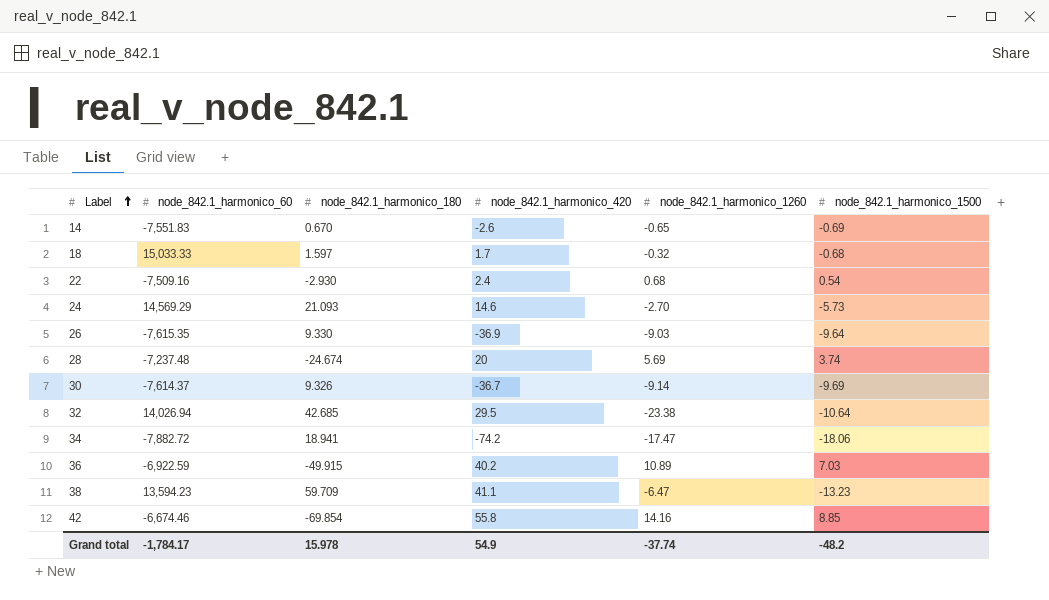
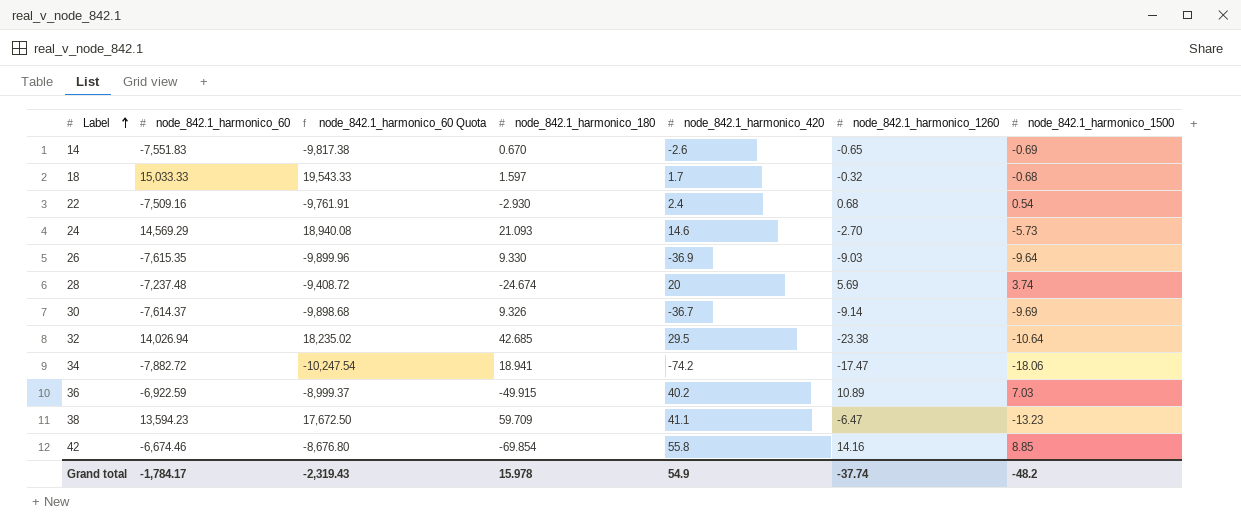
column node_842.1_harmonico_60 Quota | formula: none -> [node_842.1_harmonico_60] * 1.3

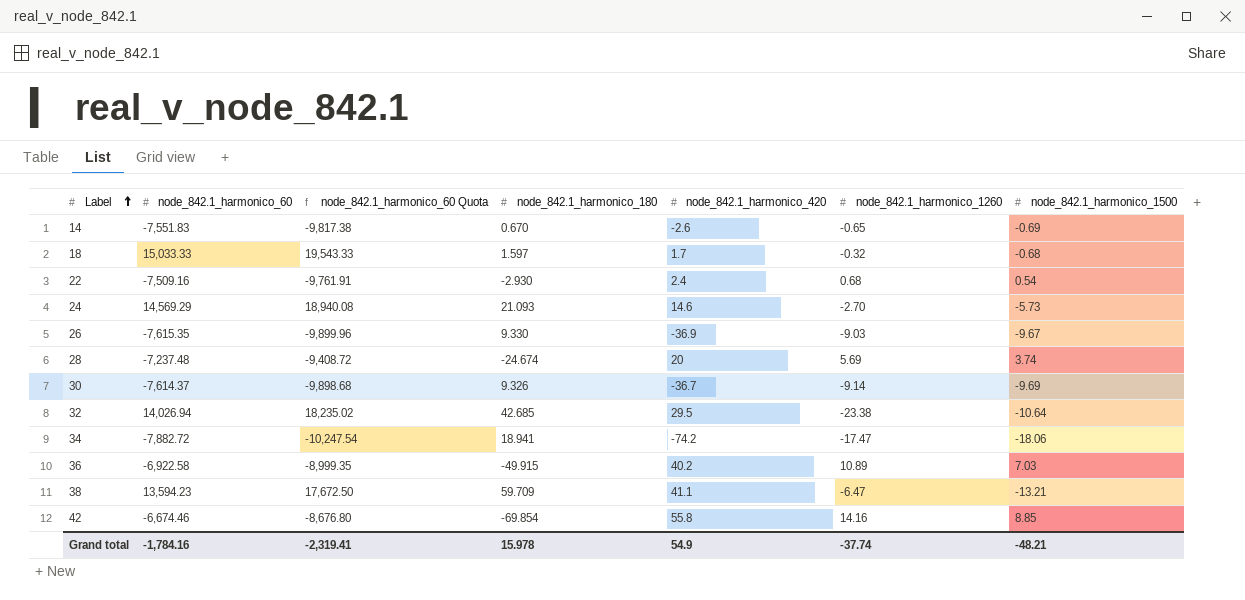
26 | node_842.1_harmonico_1500: -9.64 -> -9.67
36 | node_842.1_harmonico_60: -6,922.59 -> -6,922.58
36 | node_842.1_harmonico_60 Quota: -8,999.37 -> -8,999.35
38 | node_842.1_harmonico_1500: -13.23 -> -13.21
Grand total | node_842.1_harmonico_60: -1,784.17 -> -1,784.16
Grand total | node_842.1_harmonico_60 Quota: -2,319.43 -> -2,319.41
Grand total | node_842.1_harmonico_1500: -48.2 -> -48.21

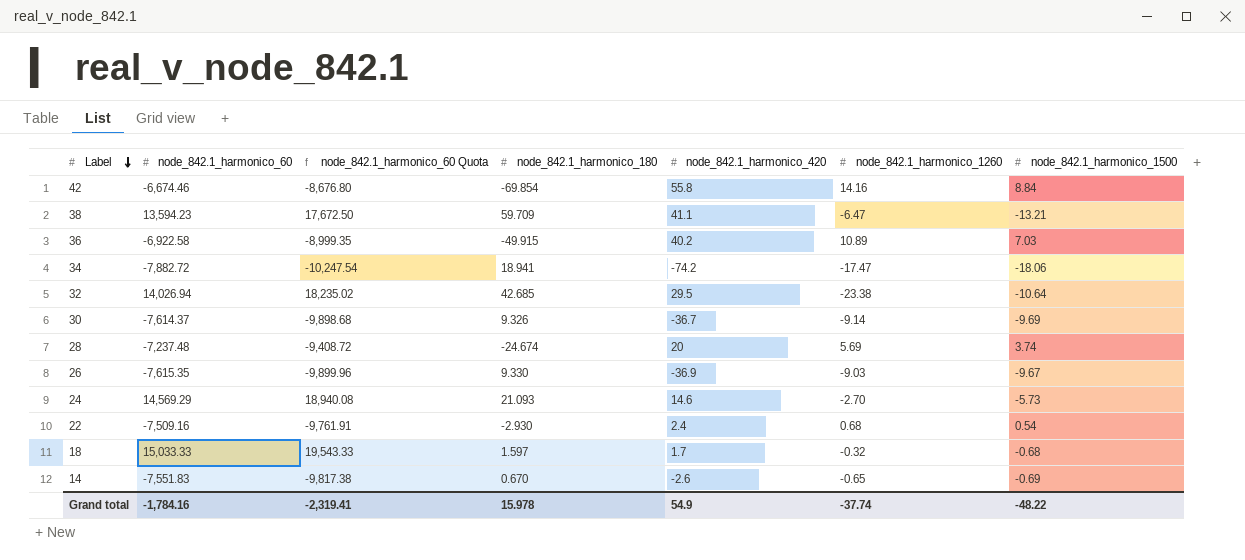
row order: Label ascending -> Label descending
42 | node_842.1_harmonico_1500: 8.85 -> 8.84
Grand total | node_842.1_harmonico_1500: -48.21 -> -48.22

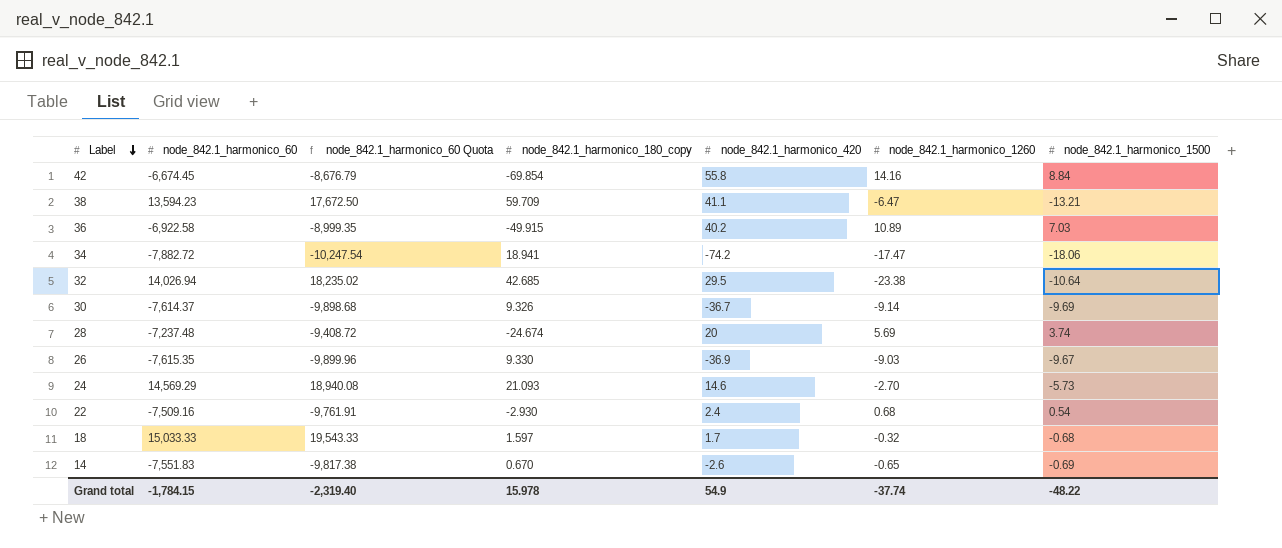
column name: node_842.1_harmonico_180 -> node_842.1_harmonico_180_copy
42 | node_842.1_harmonico_60: -6,674.46 -> -6,674.45
42 | node_842.1_harmonico_60 Quota: -8,676.80 -> -8,676.79
Grand total | node_842.1_harmonico_60: -1,784.16 -> -1,784.15
Grand total | node_842.1_harmonico_60 Quota: -2,319.41 -> -2,319.40

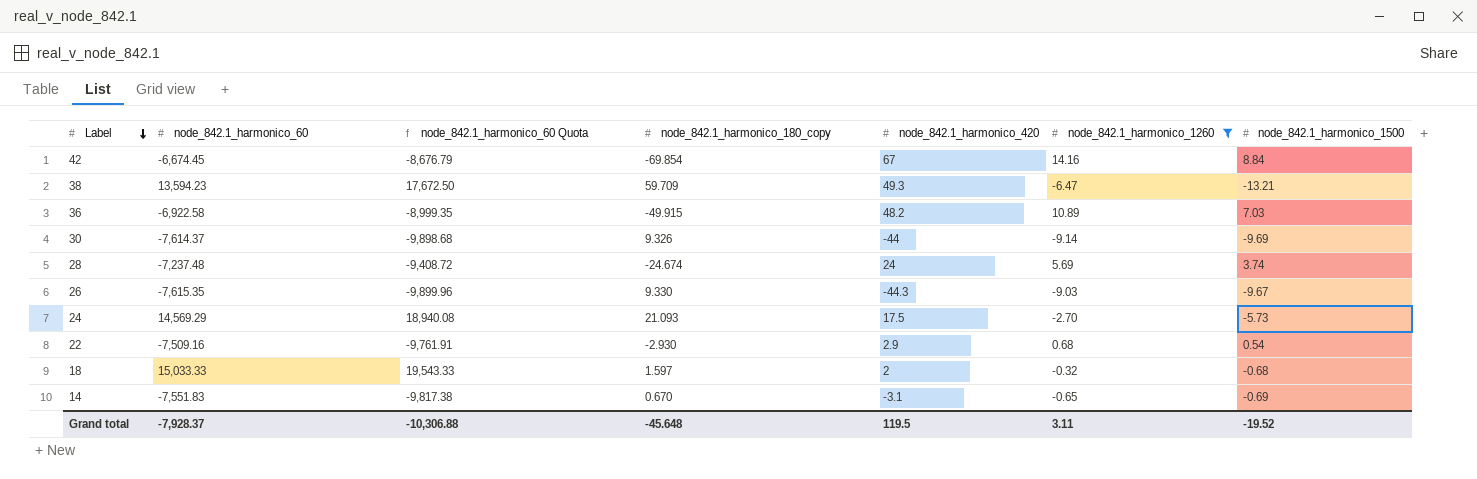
filter: none -> node_842.1_harmonico_1260 >= -9.14
42 | node_842.1_harmonico_420: 55.8 -> 67
38 | node_842.1_harmonico_420: 41.1 -> 49.3
36 | node_842.1_harmonico_420: 40.2 -> 48.2
30 | node_842.1_harmonico_420: -36.7 -> -44
28 | node_842.1_harmonico_420: 20 -> 24
26 | node_842.1_harmonico_420: -36.9 -> -44.3
24 | node_842.1_harmonico_420: 14.6 -> 17.5
22 | node_842.1_harmonico_420: 2.4 -> 2.9
18 | node_842.1_harmonico_420: 1.7 -> 2
14 | node_842.1_harmonico_420: -2.6 -> -3.1
Grand total | node_842.1_harmonico_60: -1,784.15 -> -7,928.37
Grand total | node_842.1_harmonico_60 Quota: -2,319.40 -> -10,306.88
Grand total | node_842.1_harmonico_180_copy: 15.978 -> -45.648
Grand total | node_842.1_harmonico_420: 54.9 -> 119.5
Grand total | node_842.1_harmonico_1260: -37.74 -> 3.11
Grand total | node_842.1_harmonico_1500: -48.22 -> -19.52

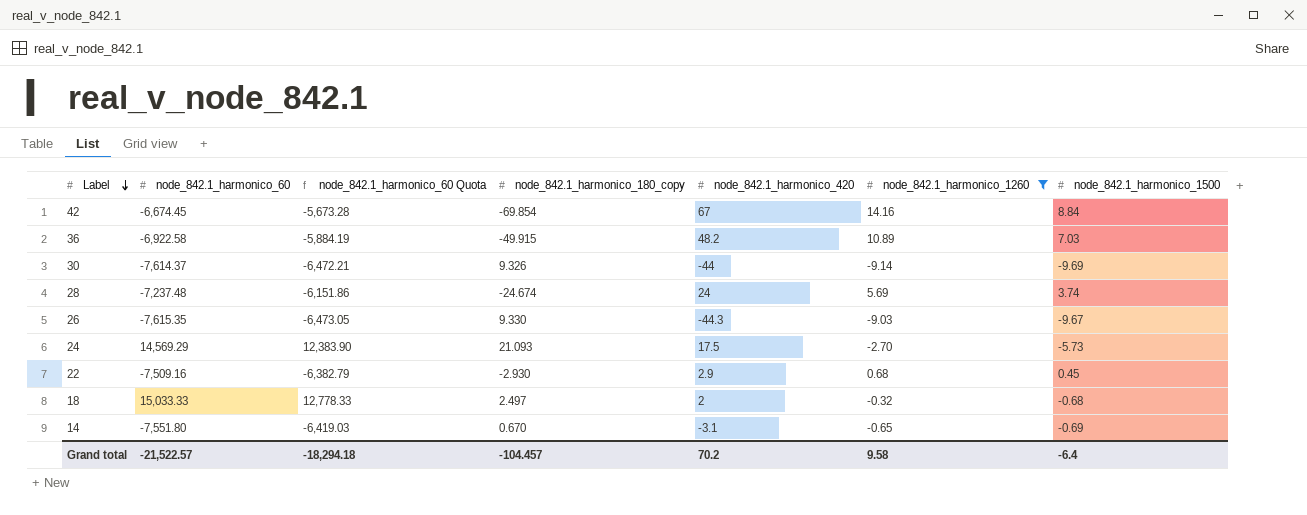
column node_842.1_harmonico_60 Quota | formula: [node_842.1_harmonico_60] * 1.3 -> [node_842.1_harmonico_60] * 0.85
row 38: 13,594.23 | 17,672.50 | 59.709 | 49.3 | -6.47 | -13.21 -> none
22 | node_842.1_harmonico_1500: 0.54 -> 0.45
18 | node_842.1_harmonico_180_copy: 1.597 -> 2.497
14 | node_842.1_harmonico_60: -7,551.83 -> -7,551.80
Grand total | node_842.1_harmonico_60: -7,928.37 -> -21,522.57
Grand total | node_842.1_harmonico_60 Quota: -10,306.88 -> -18,294.18
Grand total | node_842.1_harmonico_180_copy: -45.648 -> -104.457
Grand total | node_842.1_harmonico_420: 119.5 -> 70.2
Grand total | node_842.1_harmonico_1260: 3.11 -> 9.58
Grand total | node_842.1_harmonico_1500: -19.52 -> -6.4

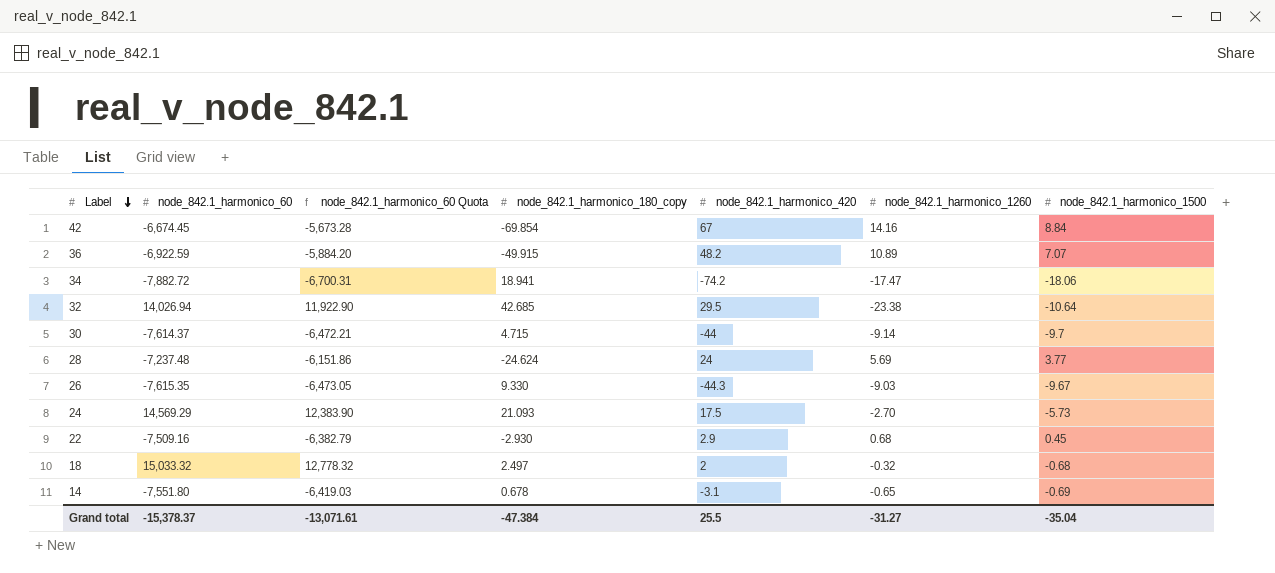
filter: node_842.1_harmonico_1260 >= -9.14 -> none
36 | node_842.1_harmonico_60: -6,922.58 -> -6,922.59
36 | node_842.1_harmonico_60 Quota: -5,884.19 -> -5,884.20
36 | node_842.1_harmonico_1500: 7.03 -> 7.07
30 | node_842.1_harmonico_180_copy: 9.326 -> 4.715
30 | node_842.1_harmonico_1500: -9.69 -> -9.7
28 | node_842.1_harmonico_180_copy: -24.674 -> -24.624
28 | node_842.1_harmonico_1500: 3.74 -> 3.77
18 | node_842.1_harmonico_60: 15,033.33 -> 15,033.32
18 | node_842.1_harmonico_60 Quota: 12,778.33 -> 12,778.32
14 | node_842.1_harmonico_180_copy: 0.670 -> 0.678
Grand total | node_842.1_harmonico_60: -21,522.57 -> -15,378.37
Grand total | node_842.1_harmonico_60 Quota: -18,294.18 -> -13,071.61
Grand total | node_842.1_harmonico_180_copy: -104.457 -> -47.384
Grand total | node_842.1_harmonico_420: 70.2 -> 25.5
Grand total | node_842.1_harmonico_1260: 9.58 -> -31.27
Grand total | node_842.1_harmonico_1500: -6.4 -> -35.04

